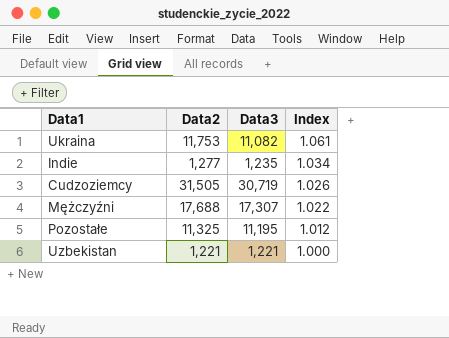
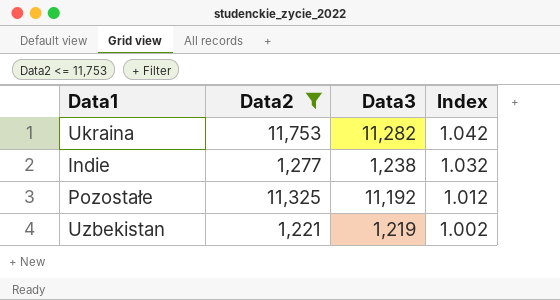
filter: none -> Data2 <= 11,753
Ukraina | Data3: 11,082 -> 11,282
Ukraina | Index: 1.061 -> 1.042
Indie | Data3: 1,235 -> 1,238
Indie | Index: 1.034 -> 1.032
Pozostałe | Data3: 11,195 -> 11,192
Uzbekistan | Data3: 1,221 -> 1,219
Uzbekistan | Index: 1.000 -> 1.002

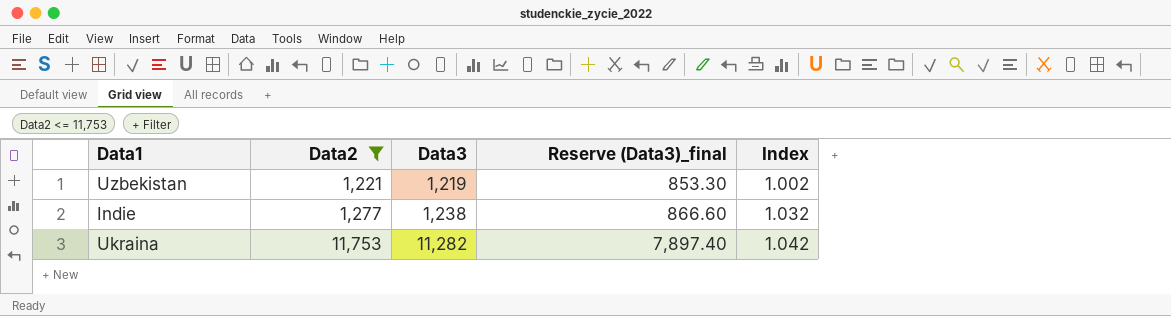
row order: Index descending -> Data2 ascending
column Reserve (Data3)_final | formula: none -> [Data3] * 0.7
row Pozostałe: 11,325 | 11,192 | 1.012 -> none

